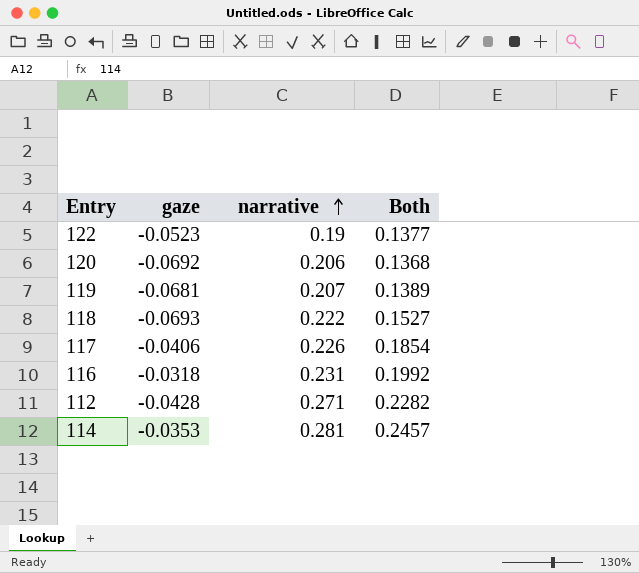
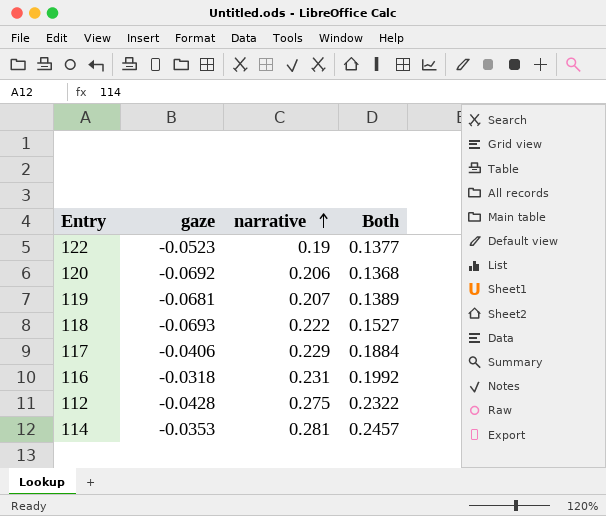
117 | narrative: 0.226 -> 0.229
117 | Both: 0.1854 -> 0.1884
112 | narrative: 0.271 -> 0.275
112 | Both: 0.2282 -> 0.2322

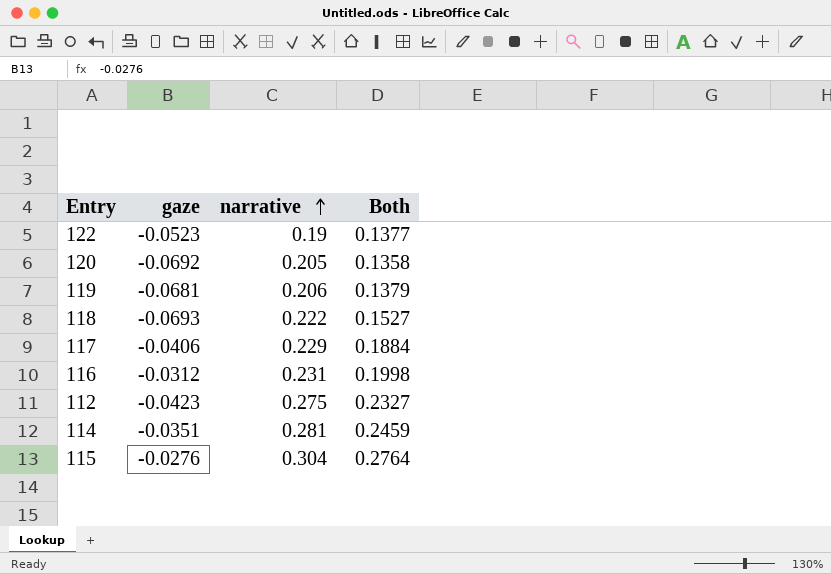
120 | narrative: 0.206 -> 0.205
120 | Both: 0.1368 -> 0.1358
119 | narrative: 0.207 -> 0.206
119 | Both: 0.1389 -> 0.1379
116 | gaze: -0.0318 -> -0.0312
116 | Both: 0.1992 -> 0.1998
112 | gaze: -0.0428 -> -0.0423
112 | Both: 0.2322 -> 0.2327
114 | gaze: -0.0353 -> -0.0351
114 | Both: 0.2457 -> 0.2459
row 115: none -> -0.0276 | 0.304 | 0.2764

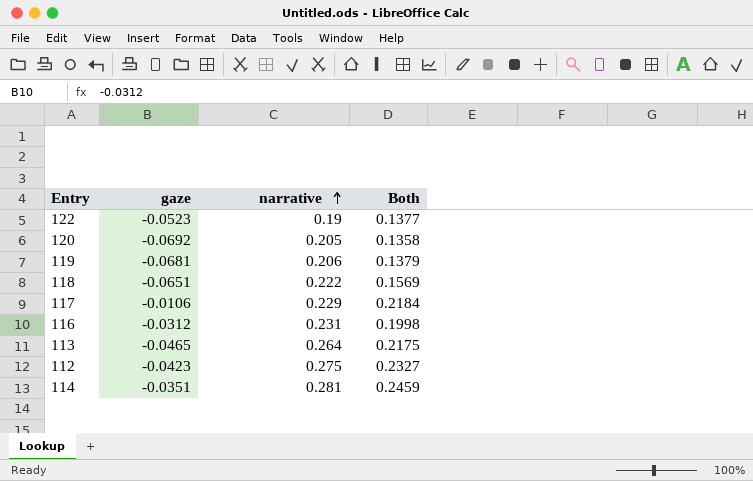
row 115: -0.0276 | 0.304 | 0.2764 -> none
118 | gaze: -0.0693 -> -0.0651
118 | Both: 0.1527 -> 0.1569
117 | gaze: -0.0406 -> -0.0106
117 | Both: 0.1884 -> 0.2184
row 113: none -> -0.0465 | 0.264 | 0.2175

